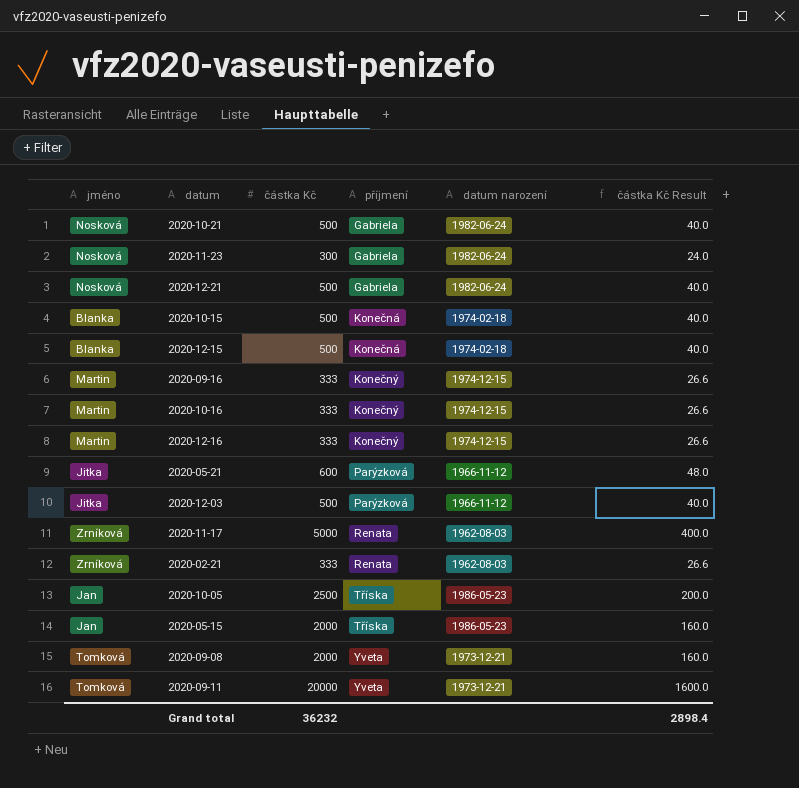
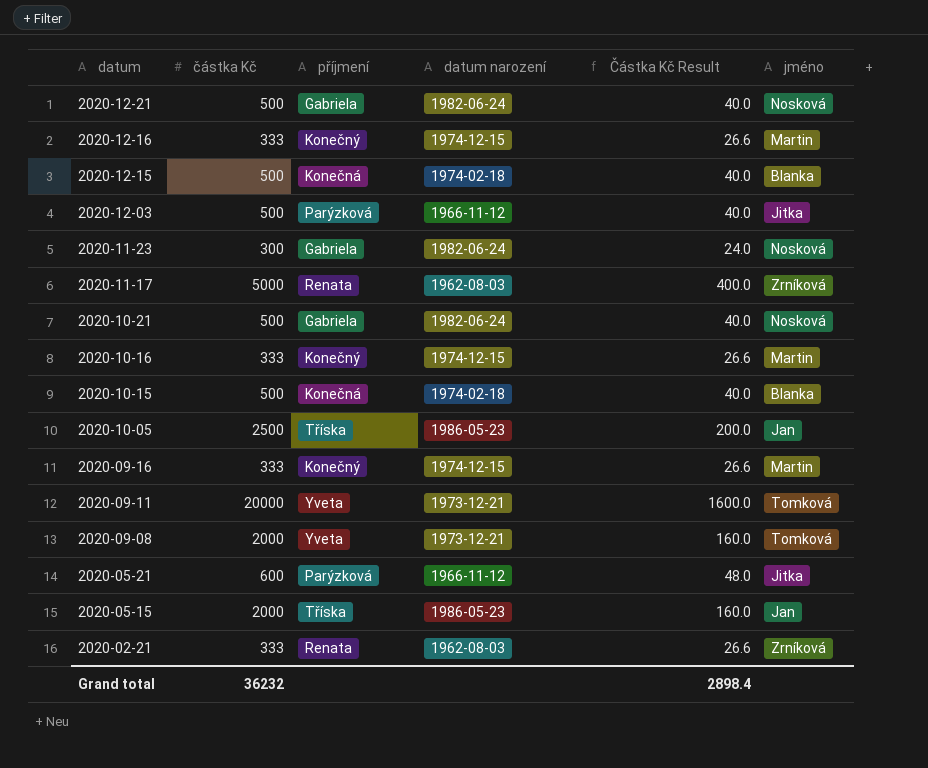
row order: příjmení ascending -> datum descending
column name: částka Kč Result -> Částka Kč Result
column jméno | position: 1 -> 6

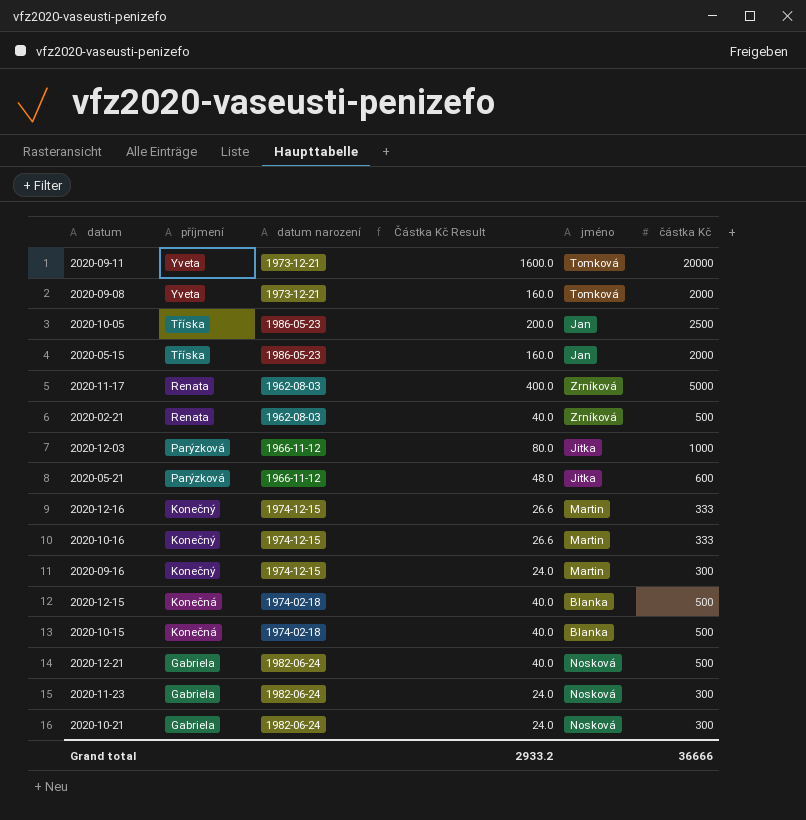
row order: datum descending -> příjmení descending
column částka Kč | position: 2 -> 6
2020-02-21 | Částka Kč Result: 26.6 -> 40.0
2020-02-21 | částka Kč: 333 -> 500
2020-12-03 | Částka Kč Result: 40.0 -> 80.0
2020-12-03 | částka Kč: 500 -> 1000
2020-09-16 | Částka Kč Result: 26.6 -> 24.0
2020-09-16 | částka Kč: 333 -> 300
2020-10-21 | Částka Kč Result: 40.0 -> 24.0
2020-10-21 | částka Kč: 500 -> 300
Grand total | Částka Kč Result: 2898.4 -> 2933.2
Grand total | částka Kč: 36232 -> 36666

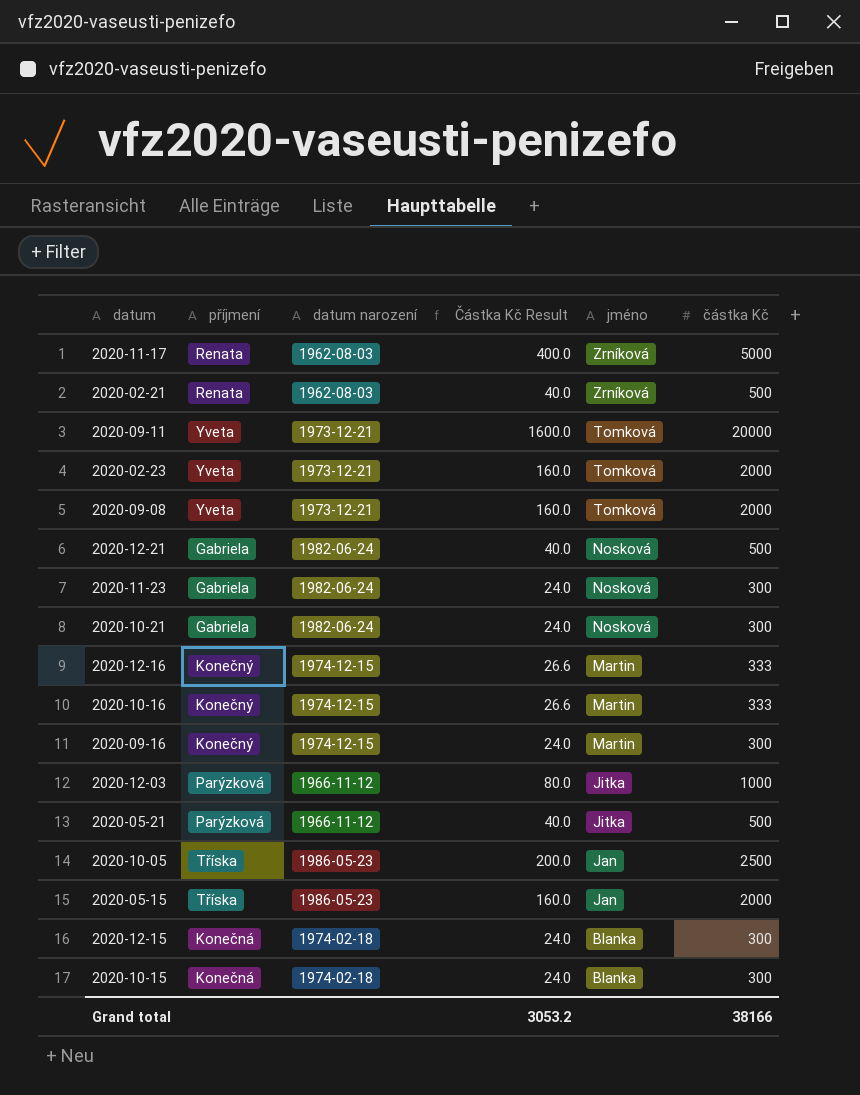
row order: příjmení descending -> jméno descending
row 2020-02-23: none -> Yveta | 1973-12-21 | 160.0 | Tomková | 2000
2020-05-21 | Částka Kč Result: 48.0 -> 40.0
2020-05-21 | částka Kč: 600 -> 500
2020-12-15 | Částka Kč Result: 40.0 -> 24.0
2020-12-15 | částka Kč: 500 -> 300
2020-10-15 | Částka Kč Result: 40.0 -> 24.0
2020-10-15 | částka Kč: 500 -> 300
Grand total | Částka Kč Result: 2933.2 -> 3053.2
Grand total | částka Kč: 36666 -> 38166

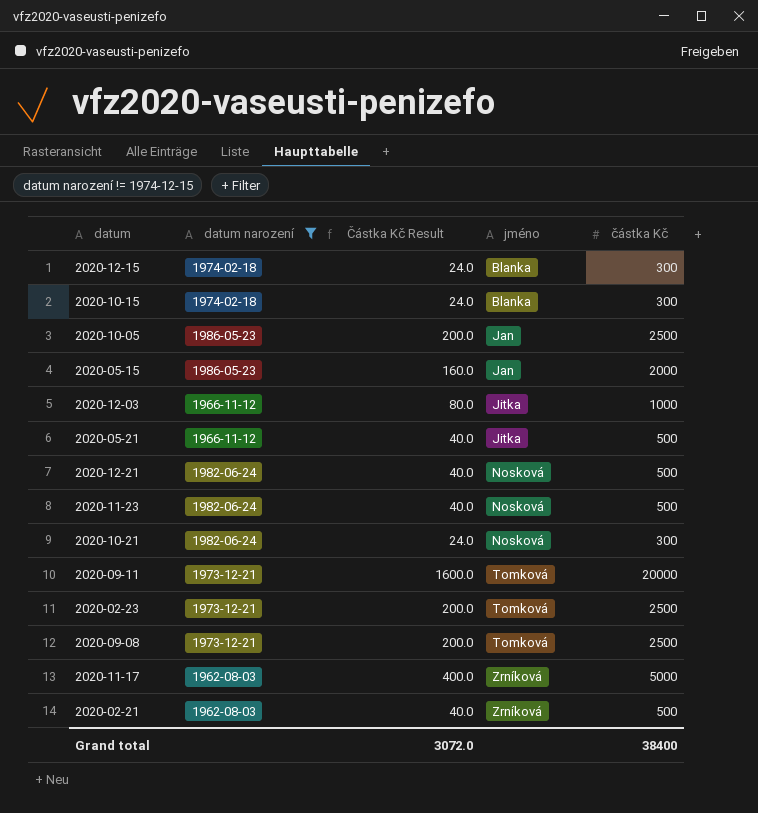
filter: none -> datum narození != 1974-12-15
row order: jméno descending -> jméno ascending
column příjmení | position: 2 -> none
2020-11-23 | Částka Kč Result: 24.0 -> 40.0
2020-11-23 | částka Kč: 300 -> 500
2020-02-23 | Částka Kč Result: 160.0 -> 200.0
2020-02-23 | částka Kč: 2000 -> 2500
2020-09-08 | Částka Kč Result: 160.0 -> 200.0
2020-09-08 | částka Kč: 2000 -> 2500
Grand total | Částka Kč Result: 3053.2 -> 3072.0
Grand total | částka Kč: 38166 -> 38400

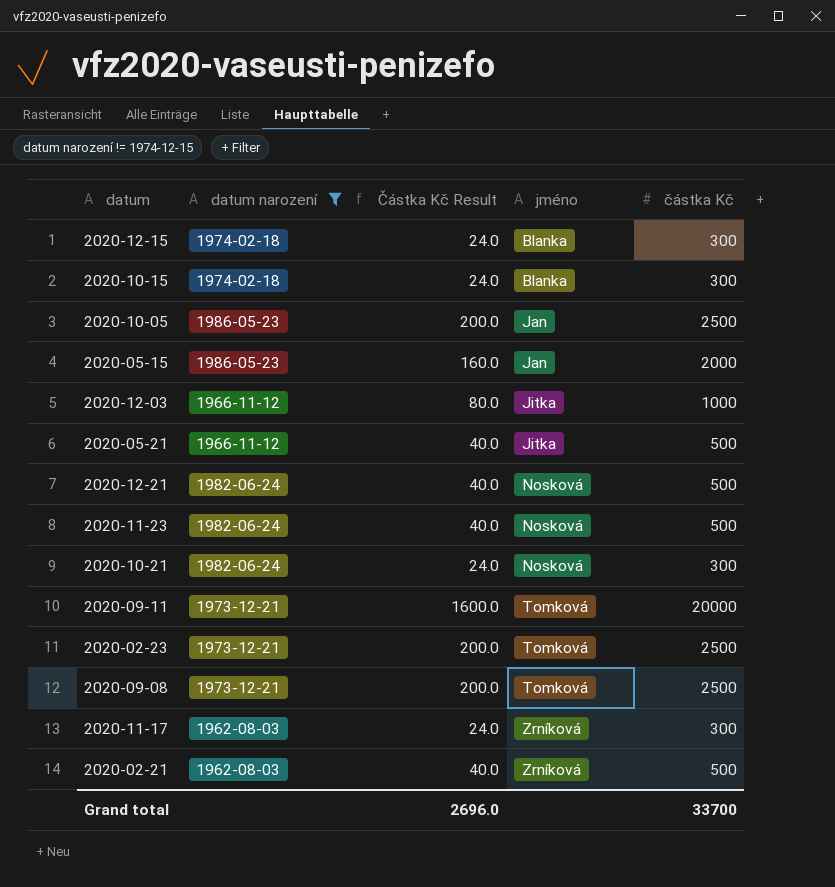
2020-11-17 | Částka Kč Result: 400.0 -> 24.0
2020-11-17 | částka Kč: 5000 -> 300
Grand total | Částka Kč Result: 3072.0 -> 2696.0
Grand total | částka Kč: 38400 -> 33700

